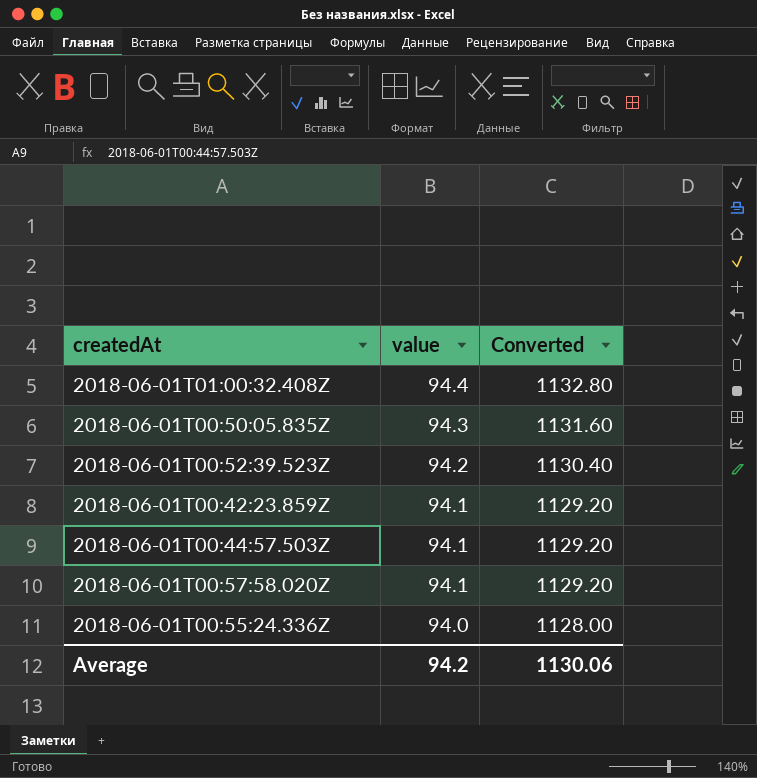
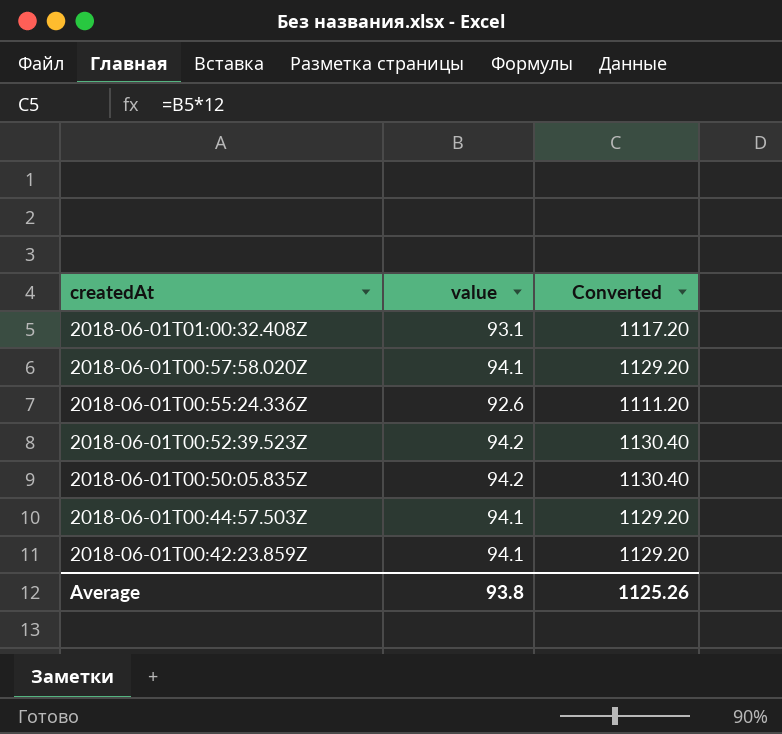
row order: value descending -> createdAt descending
2018-06-01T01:00:32.408Z | value: 94.4 -> 93.1
2018-06-01T01:00:32.408Z | Converted: 1132.80 -> 1117.20
2018-06-01T00:55:24.336Z | value: 94.0 -> 92.6
2018-06-01T00:55:24.336Z | Converted: 1128.00 -> 1111.20
2018-06-01T00:50:05.835Z | value: 94.3 -> 94.2
2018-06-01T00:50:05.835Z | Converted: 1131.60 -> 1130.40
Average | value: 94.2 -> 93.8
Average | Converted: 1130.06 -> 1125.26

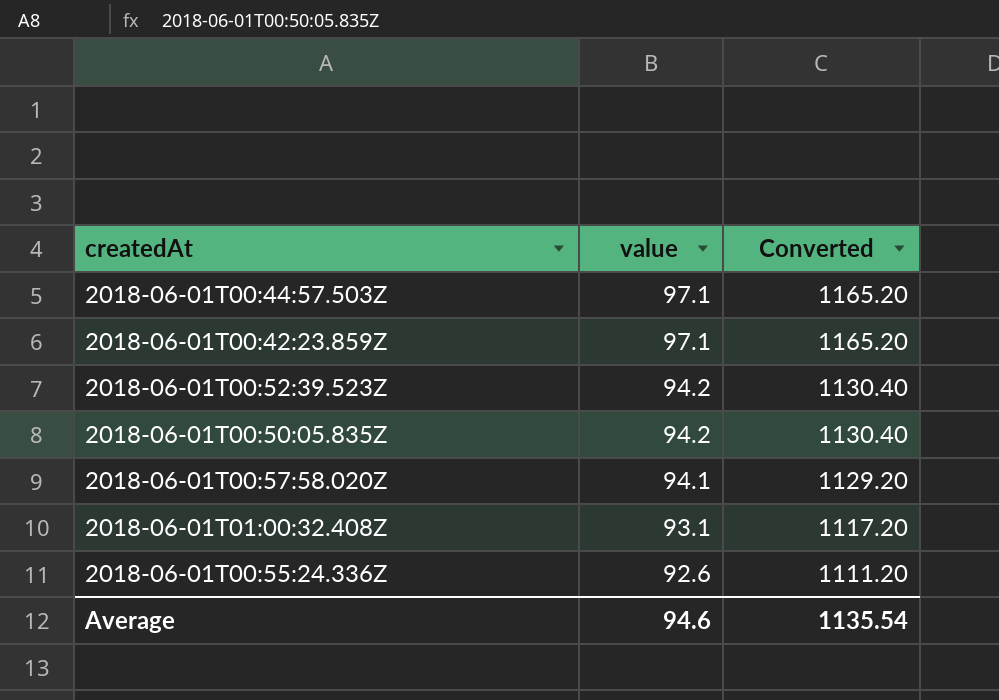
row order: createdAt descending -> value descending
2018-06-01T00:44:57.503Z | value: 94.1 -> 97.1
2018-06-01T00:44:57.503Z | Converted: 1129.20 -> 1165.20
2018-06-01T00:42:23.859Z | value: 94.1 -> 97.1
2018-06-01T00:42:23.859Z | Converted: 1129.20 -> 1165.20
Average | value: 93.8 -> 94.6
Average | Converted: 1125.26 -> 1135.54

